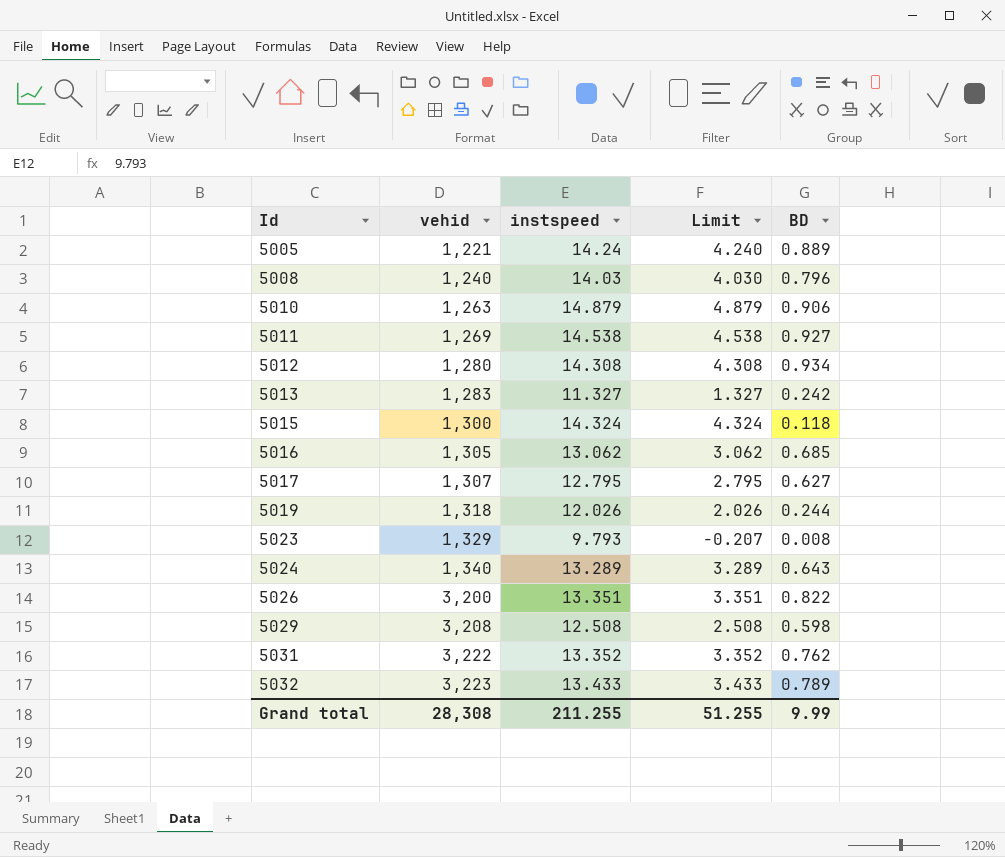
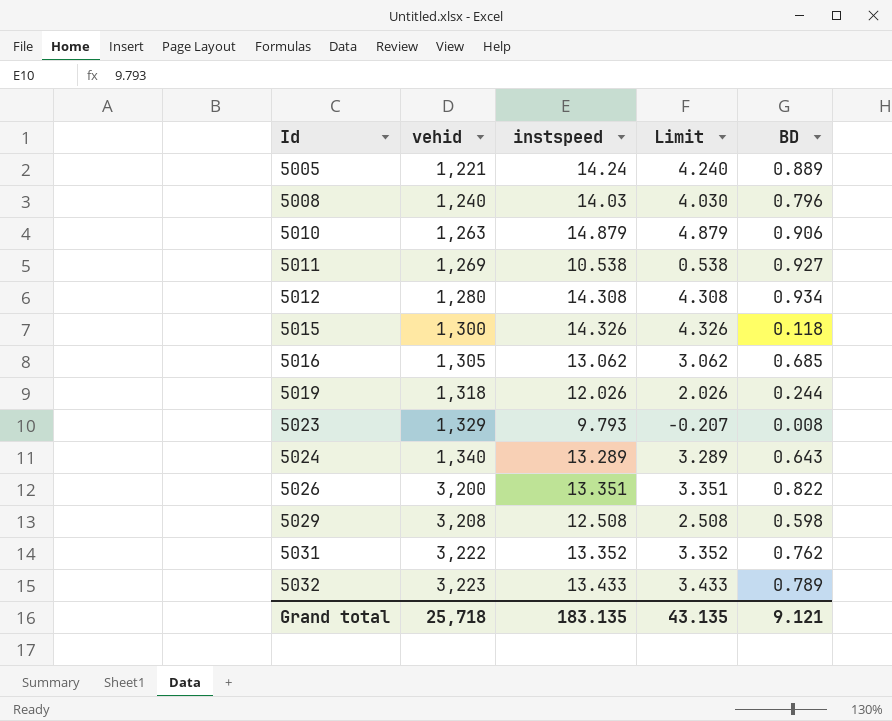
row 5013: 1,283 | 11.327 | 1.327 | 0.242 -> none
row 5017: 1,307 | 12.795 | 2.795 | 0.627 -> none
5011 | instspeed: 14.538 -> 10.538
5011 | Limit: 4.538 -> 0.538
5015 | instspeed: 14.324 -> 14.326
5015 | Limit: 4.324 -> 4.326
Grand total | vehid: 28,308 -> 25,718
Grand total | instspeed: 211.255 -> 183.135
Grand total | Limit: 51.255 -> 43.135
Grand total | BD: 9.99 -> 9.121

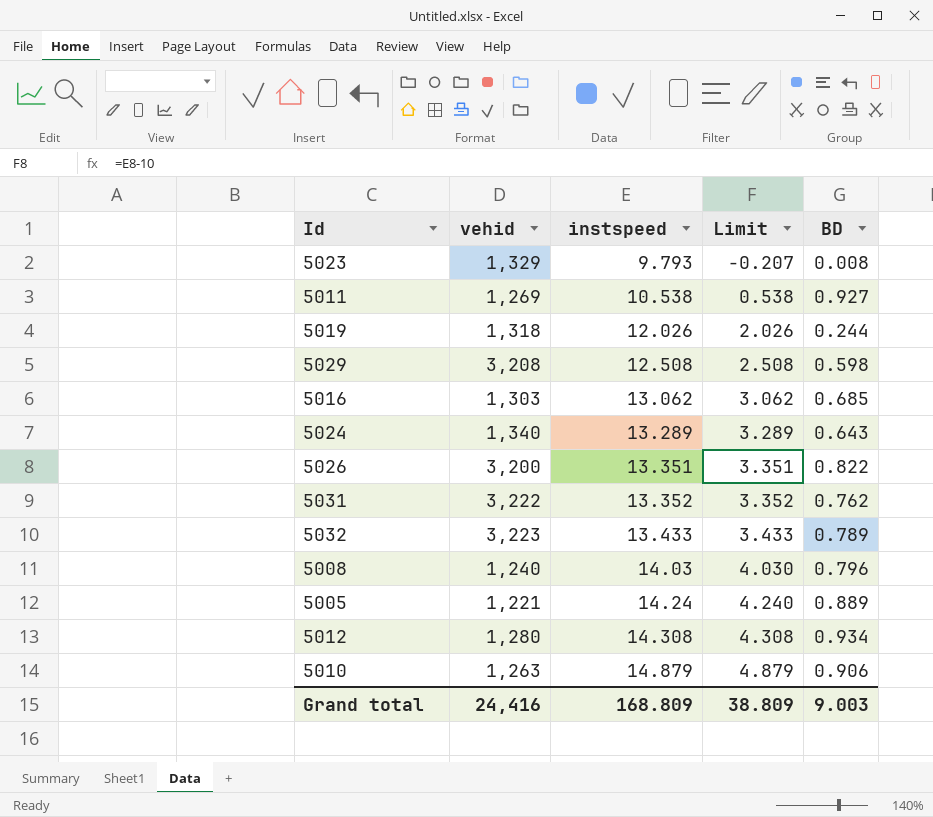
row order: Id ascending -> instspeed ascending
row 5015: 1,300 | 14.326 | 4.326 | 0.118 -> none
5016 | vehid: 1,305 -> 1,303
Grand total | vehid: 25,718 -> 24,416
Grand total | instspeed: 183.135 -> 168.809
Grand total | Limit: 43.135 -> 38.809
Grand total | BD: 9.121 -> 9.003

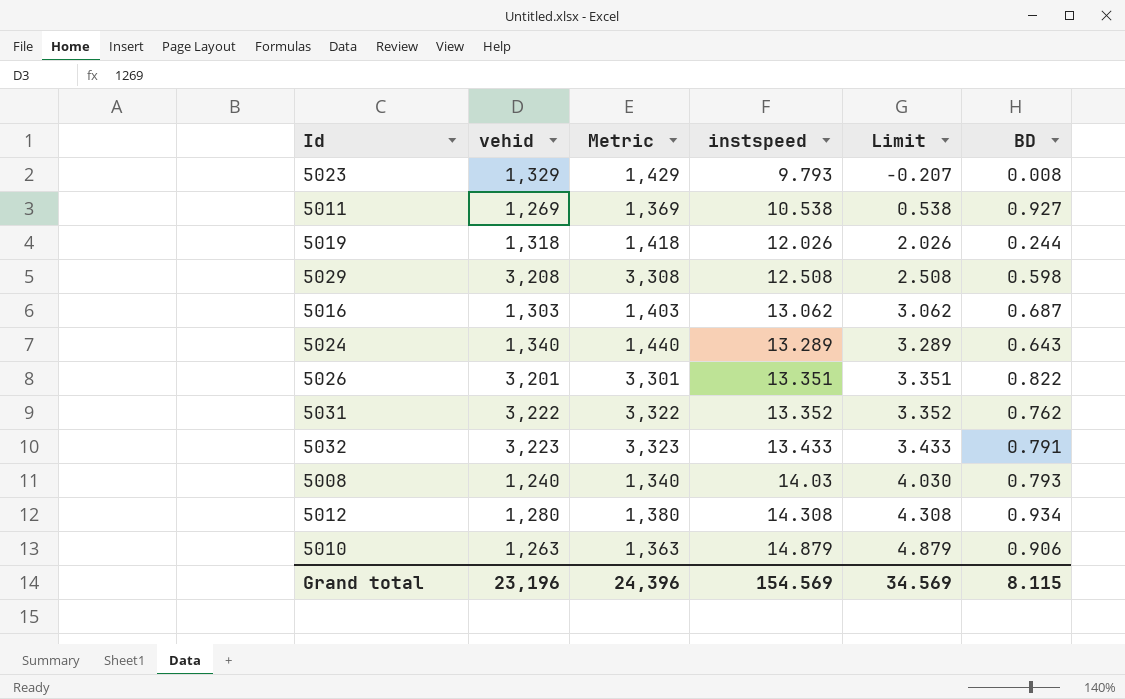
column Metric | formula: none -> [vehid] + 100
row 5005: 1,221 | 14.24 | 4.240 | 0.889 -> none
5016 | BD: 0.685 -> 0.687
5026 | vehid: 3,200 -> 3,201
5032 | BD: 0.789 -> 0.791
5008 | BD: 0.796 -> 0.793
Grand total | vehid: 24,416 -> 23,196
Grand total | instspeed: 168.809 -> 154.569
Grand total | Limit: 38.809 -> 34.569
Grand total | BD: 9.003 -> 8.115

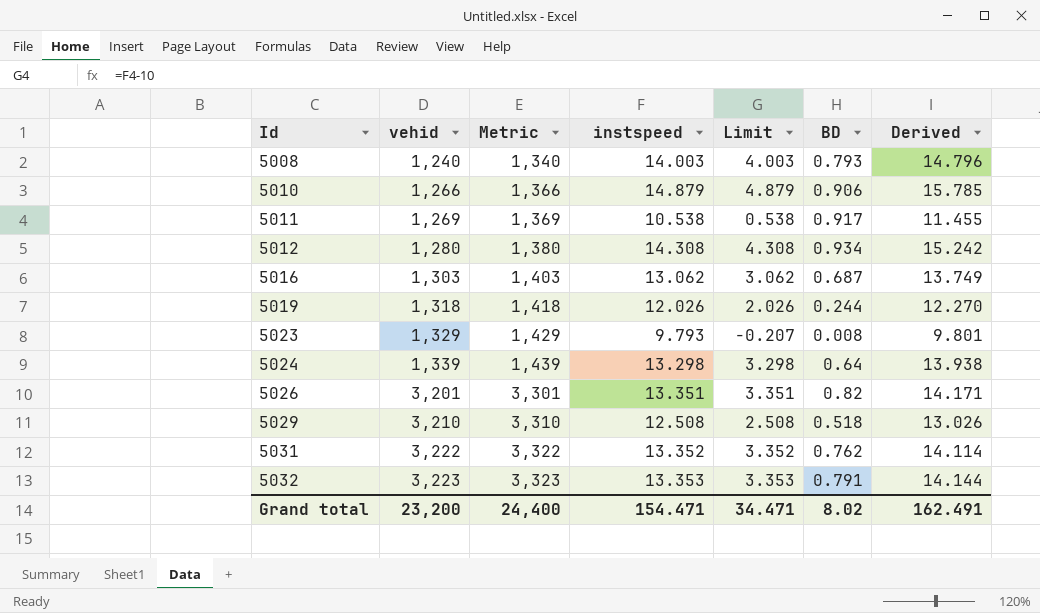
row order: instspeed ascending -> Id ascending
column Derived | formula: none -> [instspeed] + [BD]
5008 | instspeed: 14.03 -> 14.003
5008 | Limit: 4.030 -> 4.003
5010 | vehid: 1,263 -> 1,266
5010 | Metric: 1,363 -> 1,366
5011 | BD: 0.927 -> 0.917
5024 | vehid: 1,340 -> 1,339
5024 | Metric: 1,440 -> 1,439
5024 | instspeed: 13.289 -> 13.298
5024 | Limit: 3.289 -> 3.298
5024 | BD: 0.643 -> 0.64
5026 | BD: 0.822 -> 0.82
5029 | vehid: 3,208 -> 3,210
5029 | Metric: 3,308 -> 3,310
5029 | BD: 0.598 -> 0.518
5032 | instspeed: 13.433 -> 13.353
5032 | Limit: 3.433 -> 3.353
Grand total | vehid: 23,196 -> 23,200
Grand total | Metric: 24,396 -> 24,400
Grand total | instspeed: 154.569 -> 154.471
Grand total | Limit: 34.569 -> 34.471
Grand total | BD: 8.115 -> 8.02

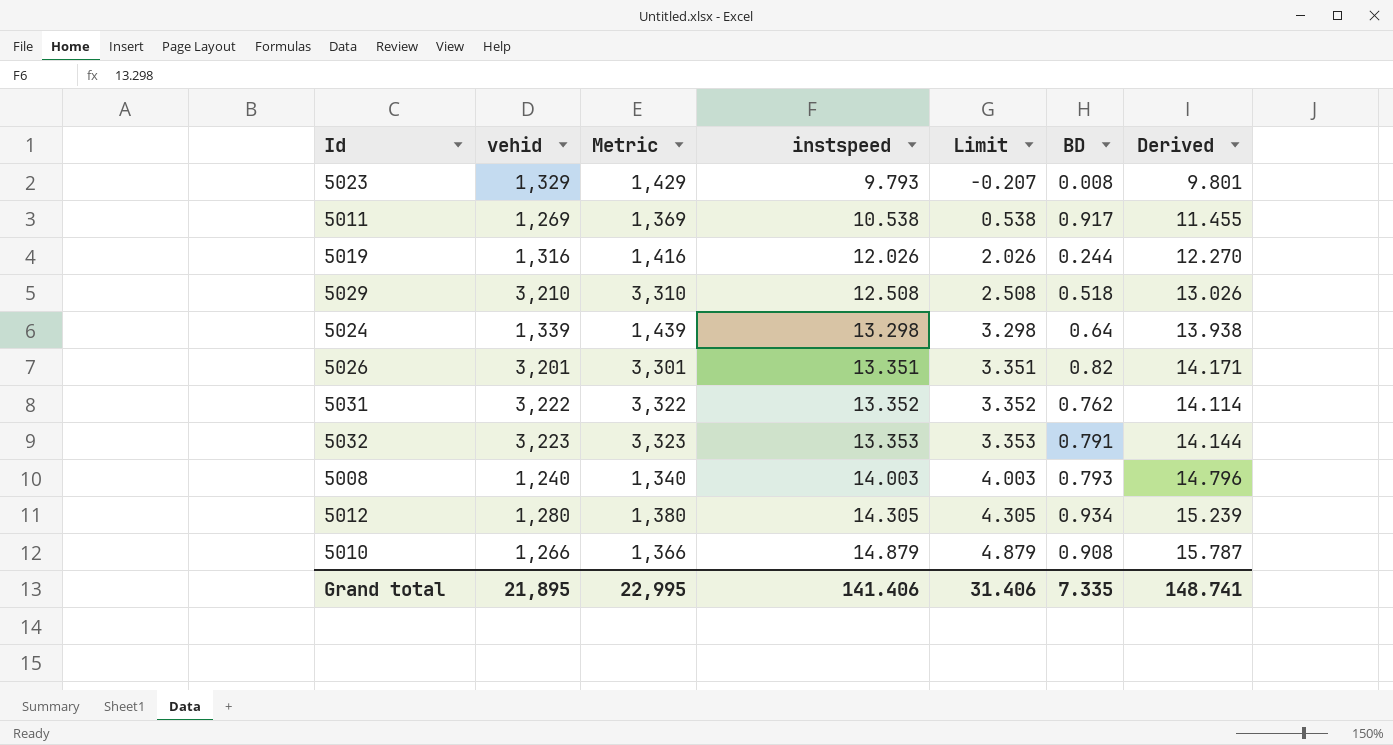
row order: Id ascending -> instspeed ascending
row 5016: 1,303 | 1,403 | 13.062 | 3.062 | 0.687 | 13.749 -> none
5019 | vehid: 1,318 -> 1,316
5019 | Metric: 1,418 -> 1,416
5012 | instspeed: 14.308 -> 14.305
5012 | Limit: 4.308 -> 4.305
5012 | Derived: 15.242 -> 15.239
5010 | BD: 0.906 -> 0.908
5010 | Derived: 15.785 -> 15.787
Grand total | vehid: 23,200 -> 21,895
Grand total | Metric: 24,400 -> 22,995
Grand total | instspeed: 154.471 -> 141.406
Grand total | Limit: 34.471 -> 31.406
Grand total | BD: 8.02 -> 7.335
Grand total | Derived: 162.491 -> 148.741

